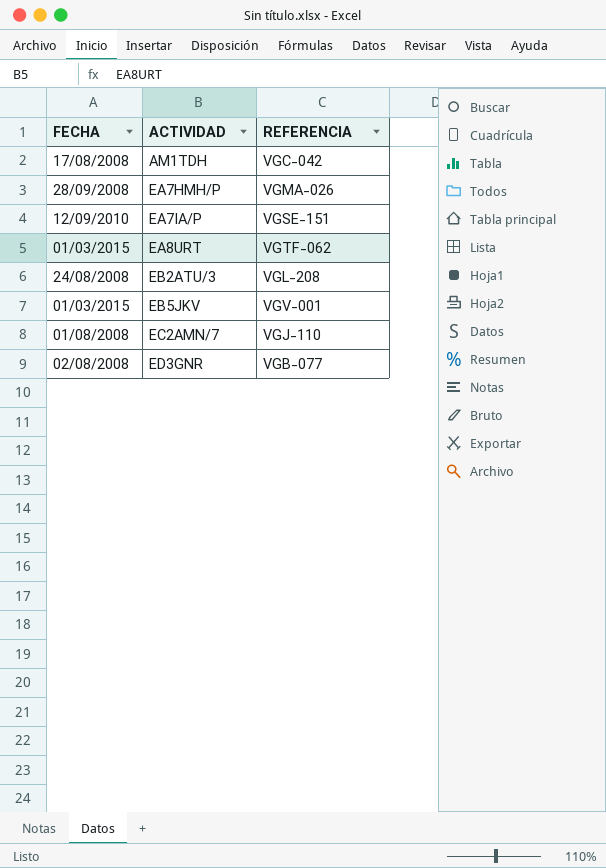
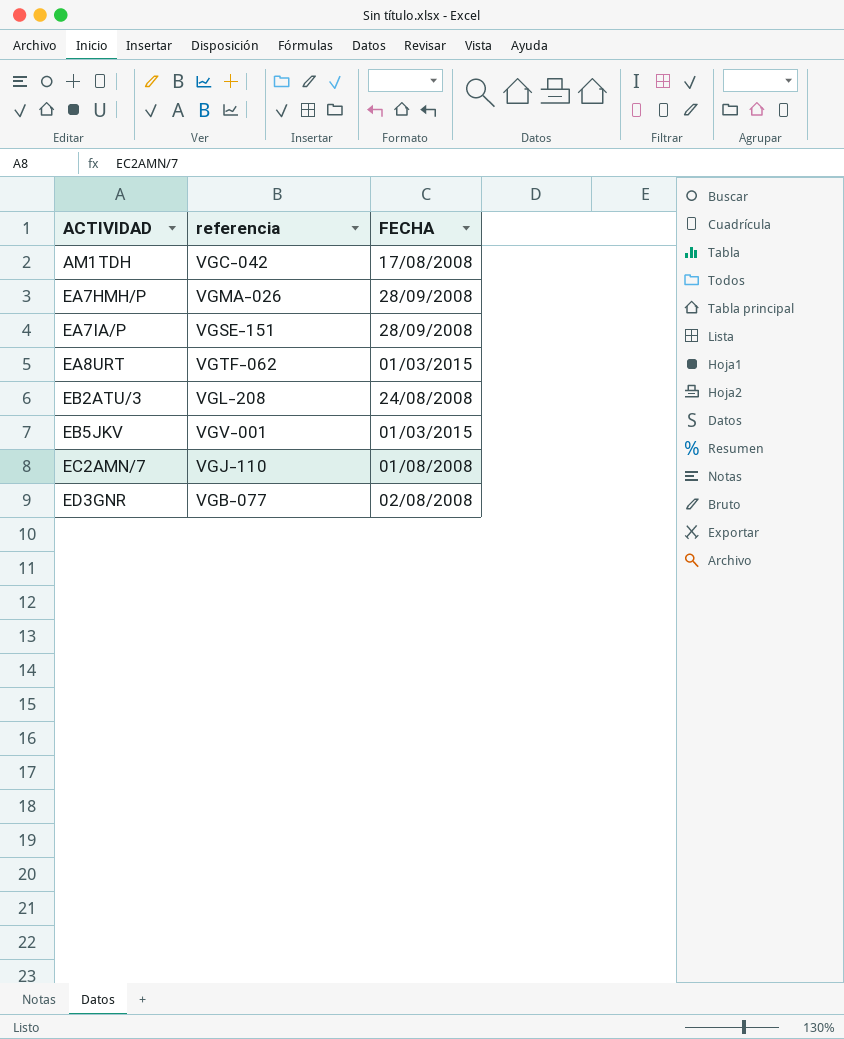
column name: REFERENCIA -> referencia
column FECHA | position: 1 -> 3
EA7IA/P | FECHA: 12/09/2010 -> 28/09/2008

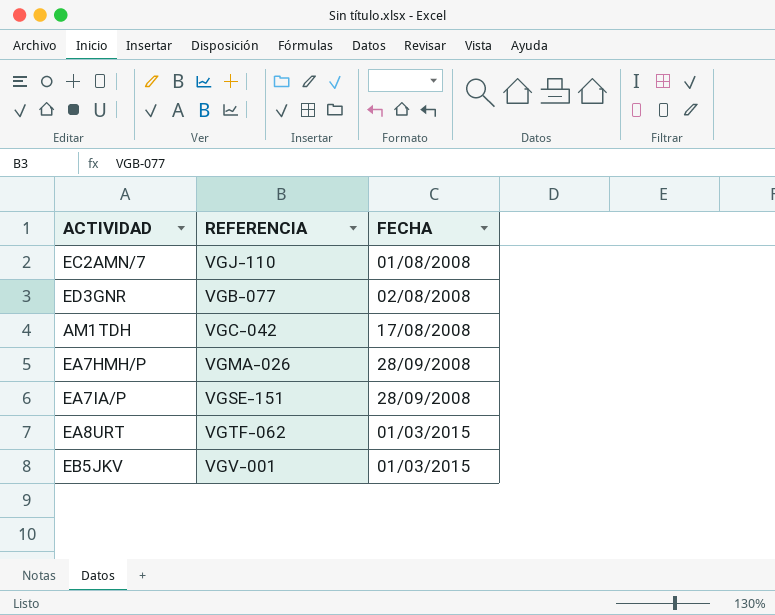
row order: ACTIVIDAD ascending -> FECHA ascending
column name: referencia -> REFERENCIA
row EB2ATU/3: VGL-208 | 24/08/2008 -> none

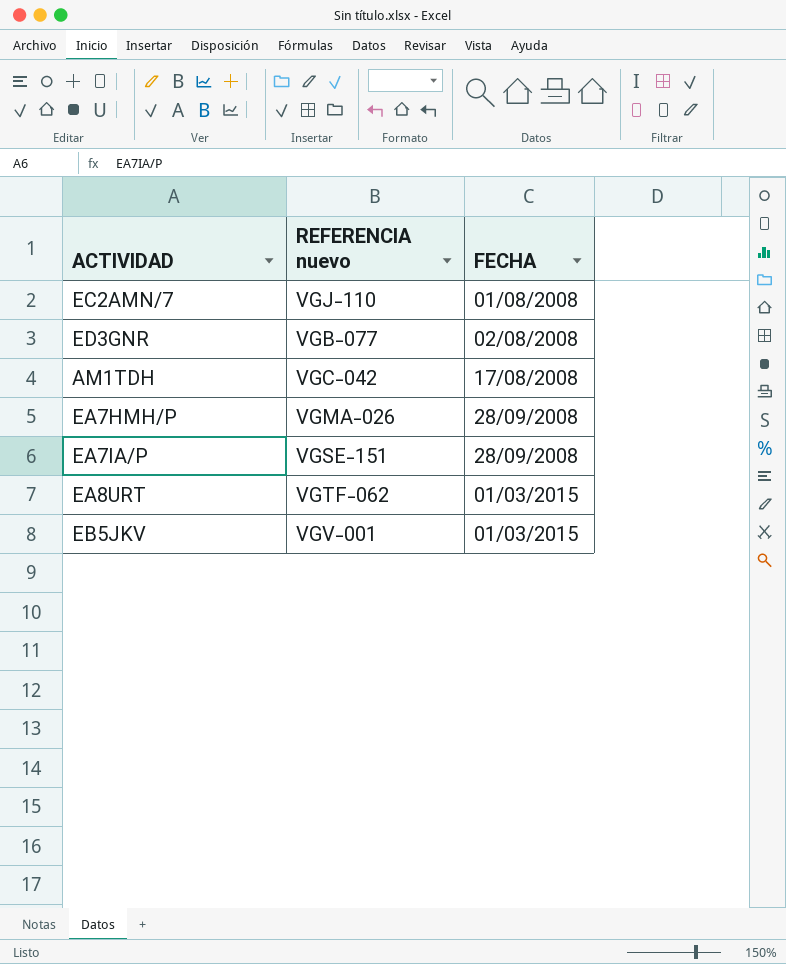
column name: REFERENCIA -> REFERENCIA nuevo

